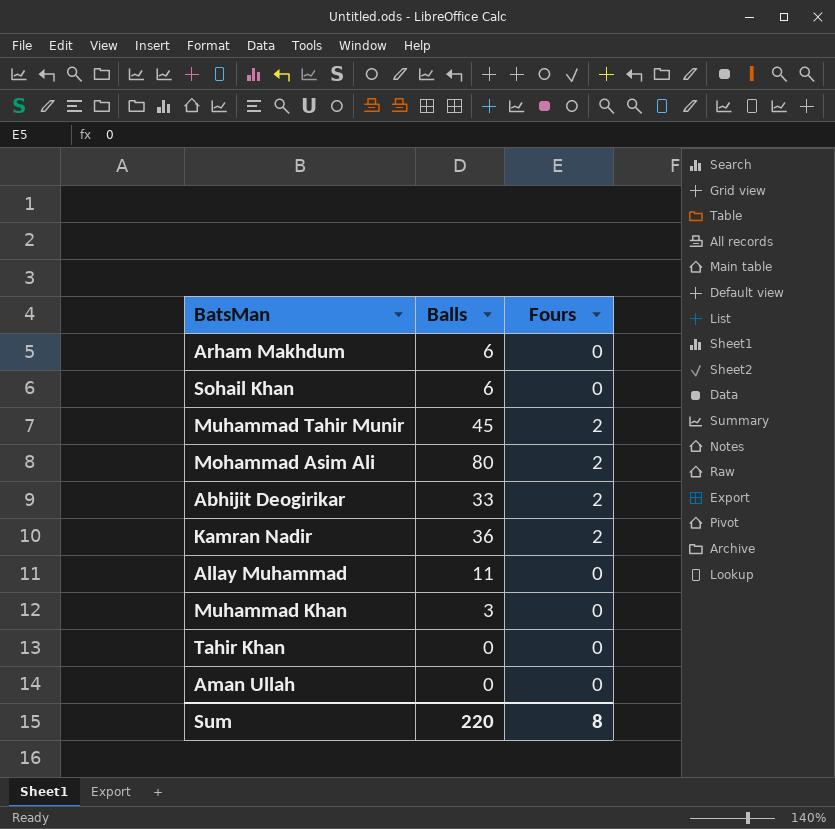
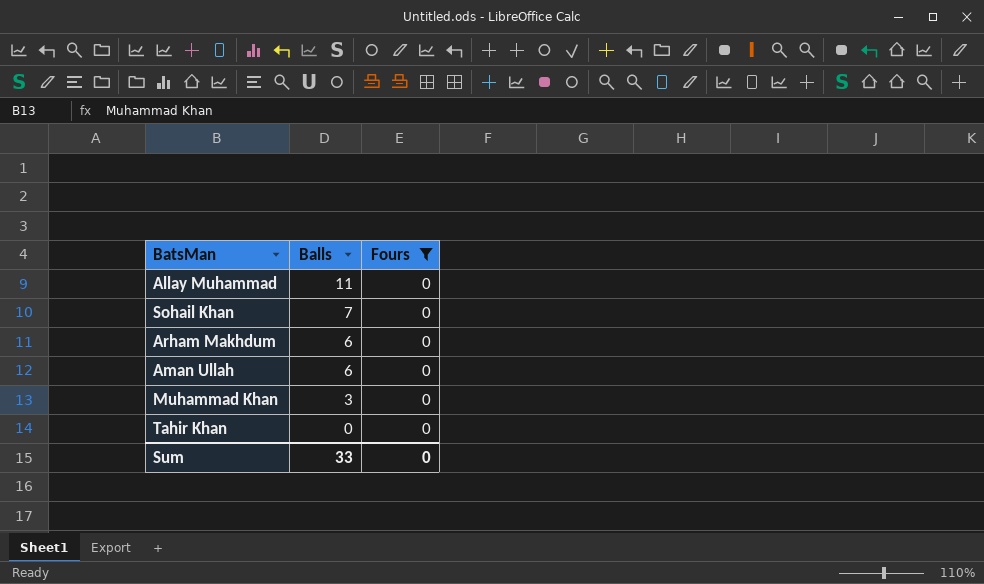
filter: none -> Fours = 0
row order: none -> Balls descending
Sohail Khan | Balls: 6 -> 7
Aman Ullah | Balls: 0 -> 6
Sum | Balls: 220 -> 33
Sum | Fours: 8 -> 0

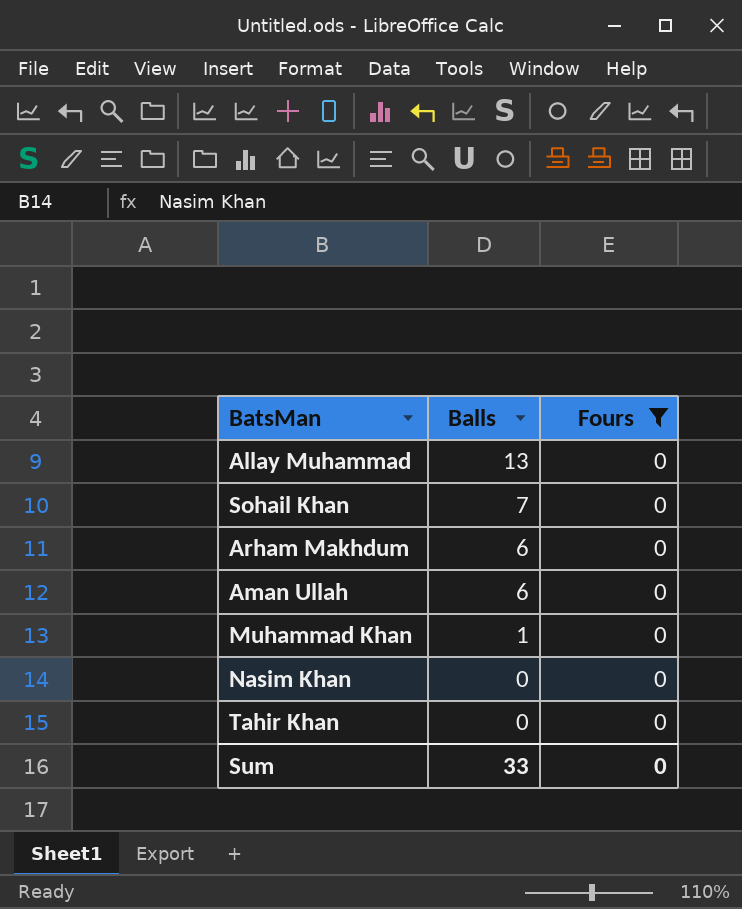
Allay Muhammad | Balls: 11 -> 13
Muhammad Khan | Balls: 3 -> 1
row Nasim Khan: none -> 0 | 0

